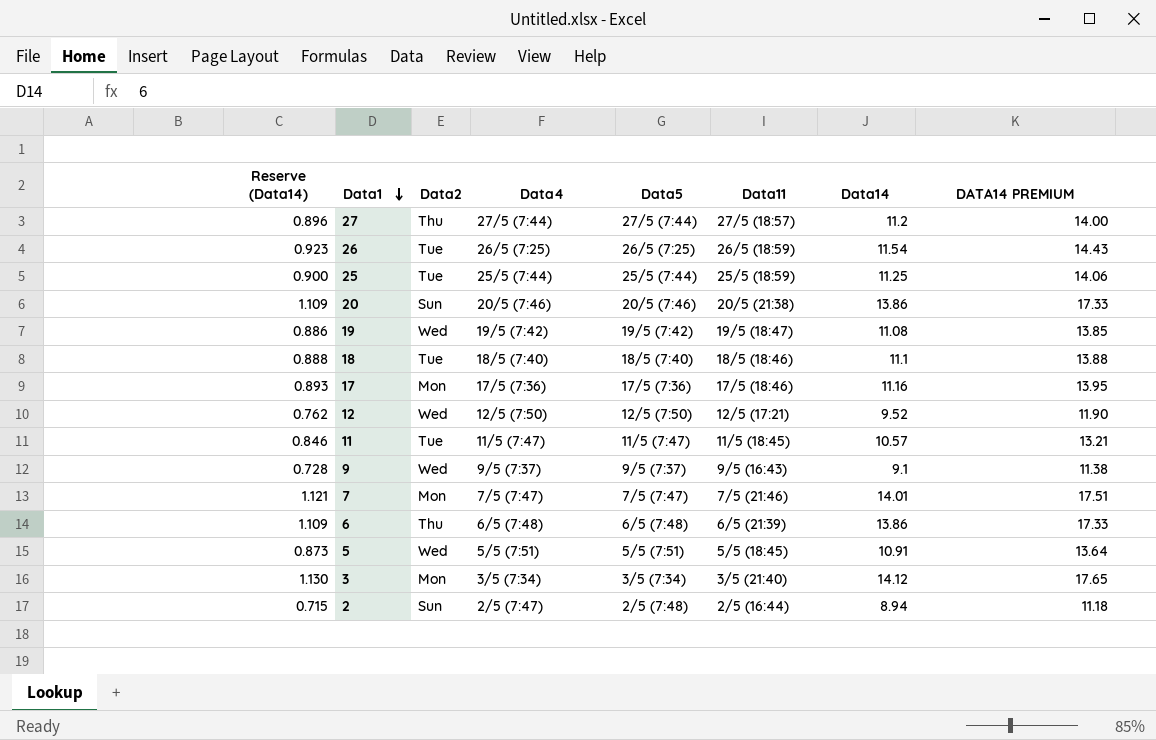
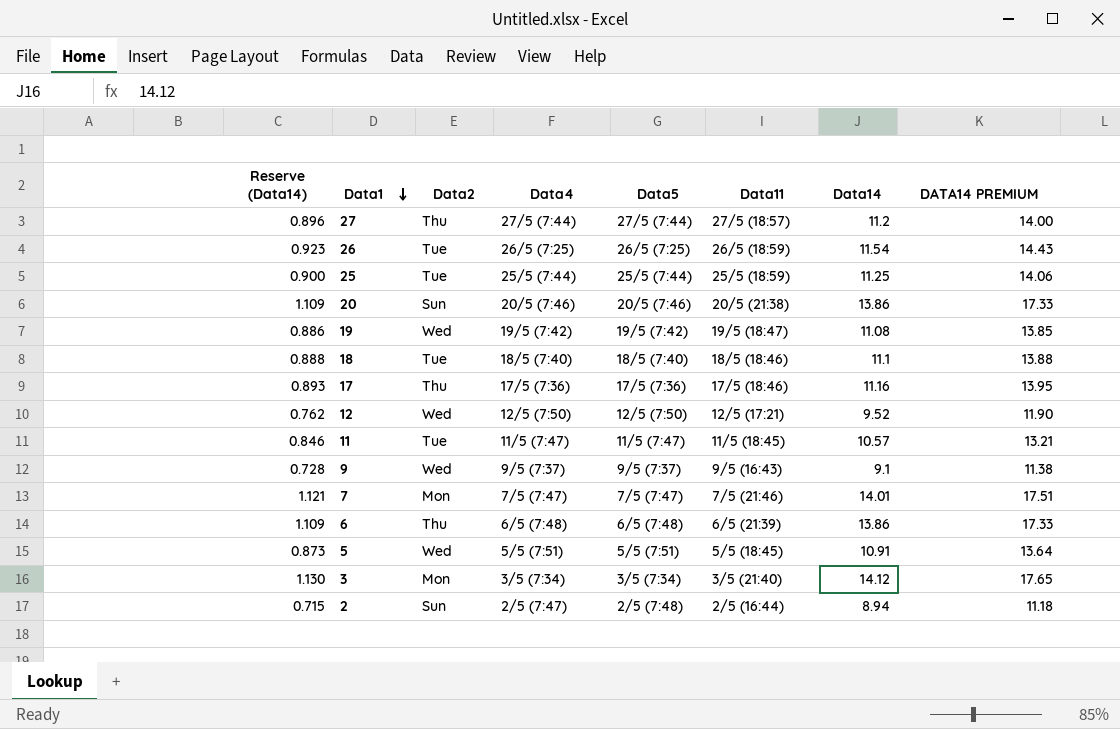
17 | Data2: Mon -> Thu

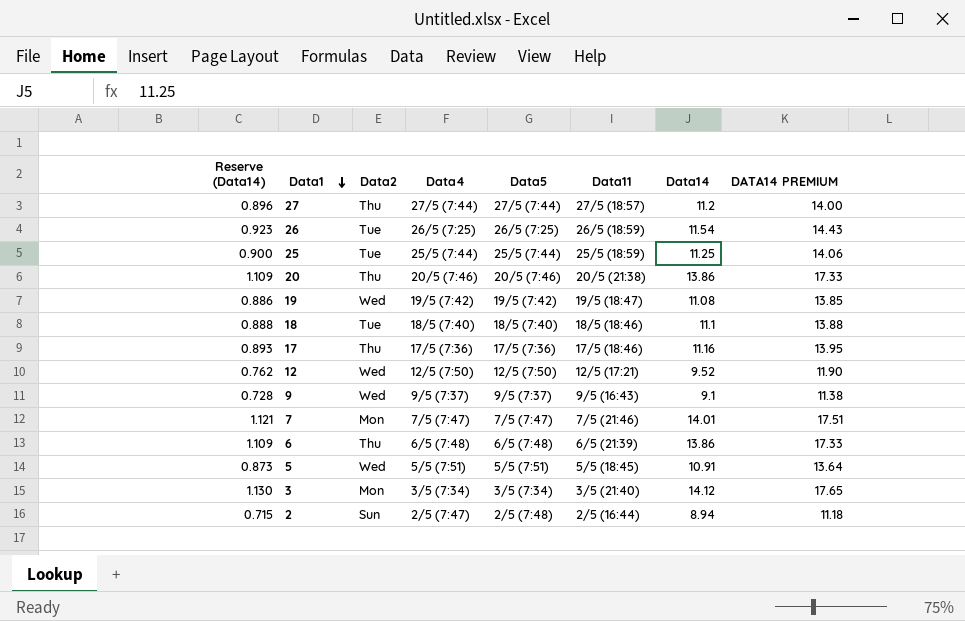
row 11: 0.846 | Tue | 11/5 (7:47) | 11/5 (7:47) | 11/5 (18:45) | 10.57 | 13.21 -> none
20 | Data2: Sun -> Thu

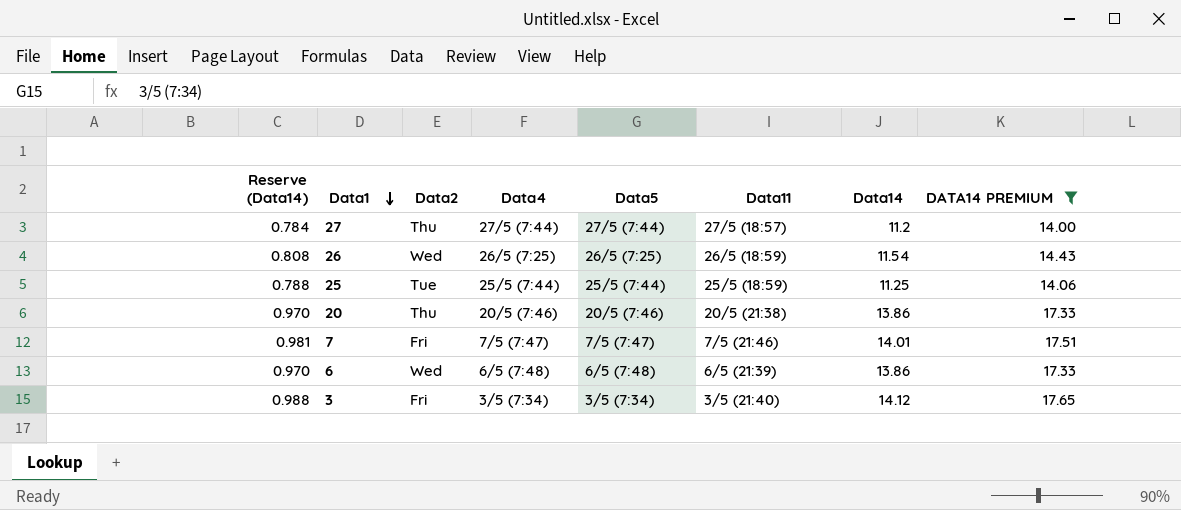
filter: none -> DATA14 PREMIUM >= 14.00
column Reserve (Data14) | formula: [Data14] * 0.08 -> [Data14] * 0.07
26 | Data2: Tue -> Wed
7 | Data2: Mon -> Fri
6 | Data2: Thu -> Wed
3 | Data2: Mon -> Fri

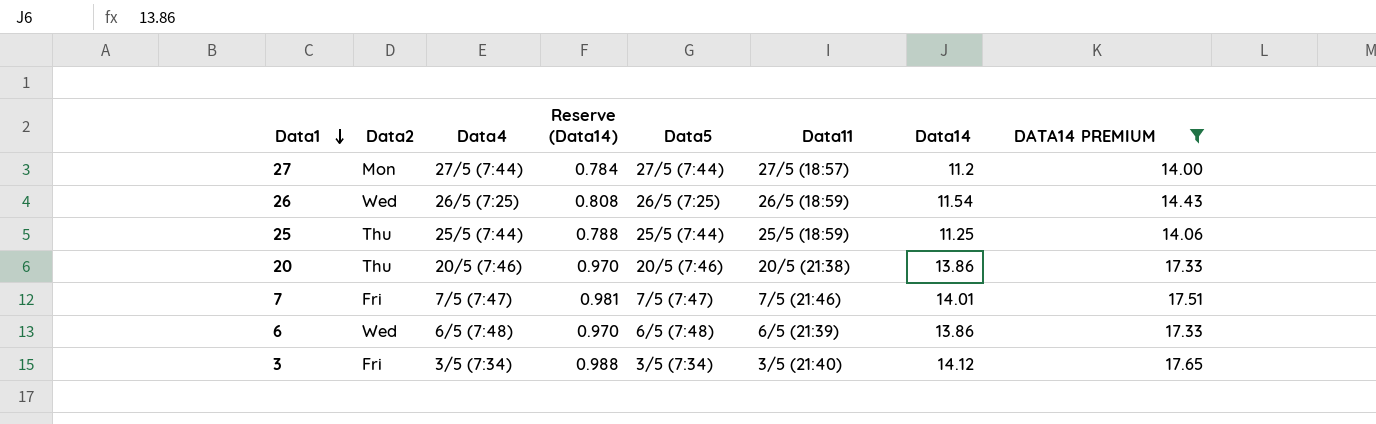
column Reserve (Data14) | position: 1 -> 4
27 | Data2: Thu -> Mon
25 | Data2: Tue -> Thu

